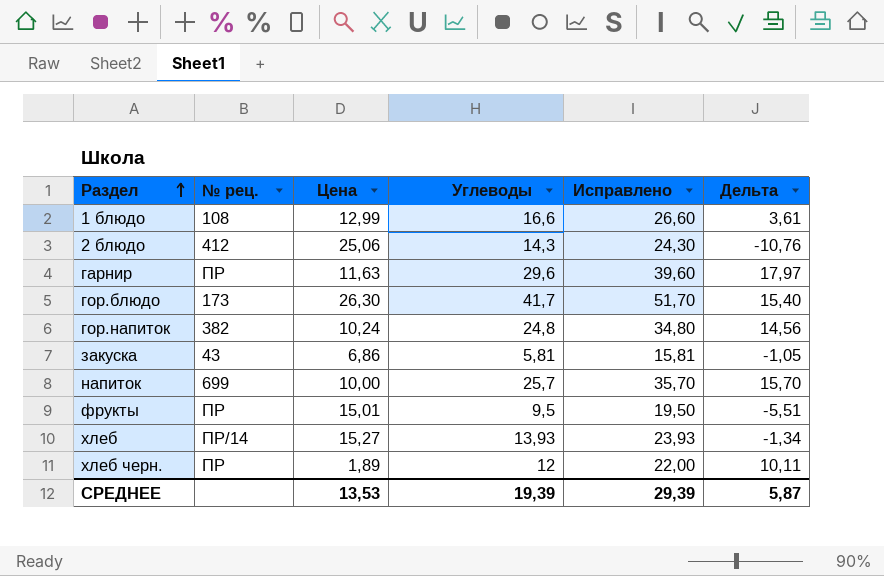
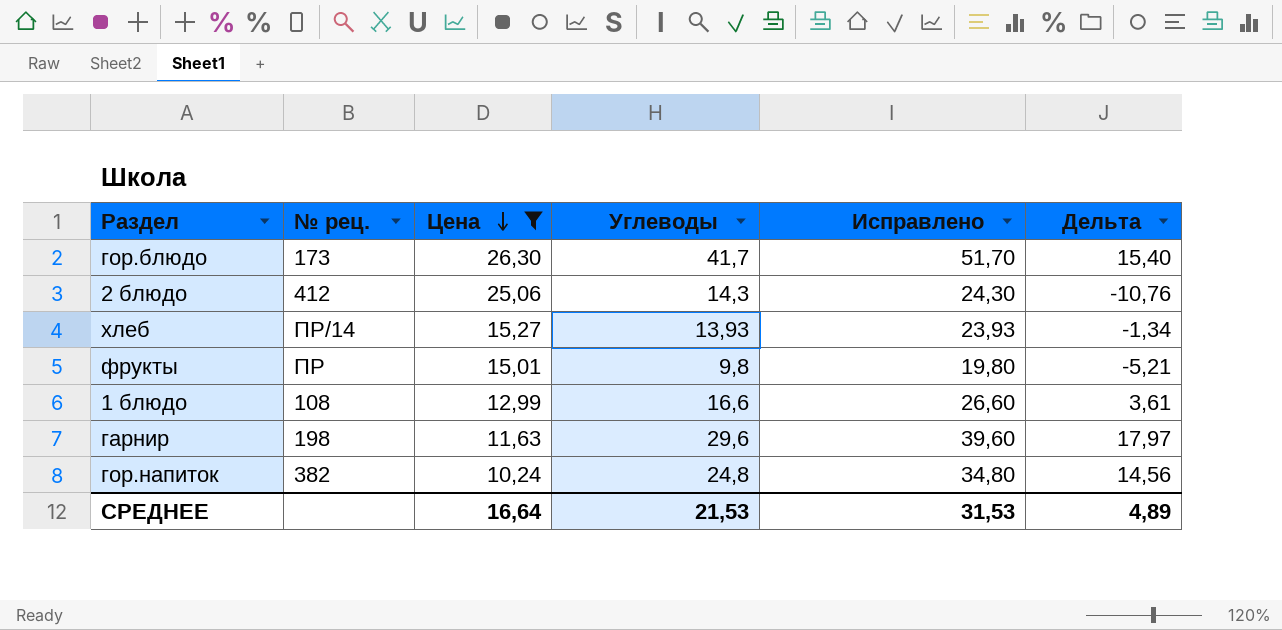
filter: none -> Цена >= 10,24
row order: Раздел ascending -> Цена descending
фрукты | Углеводы: 9,5 -> 9,8
фрукты | Исправлено: 19,50 -> 19,80
фрукты | Дельта: -5,51 -> -5,21
гарнир | № рец.: ПР -> 198
СРЕДНЕЕ | Цена: 13,53 -> 16,64
СРЕДНЕЕ | Углеводы: 19,39 -> 21,53
СРЕДНЕЕ | Исправлено: 29,39 -> 31,53
СРЕДНЕЕ | Дельта: 5,87 -> 4,89

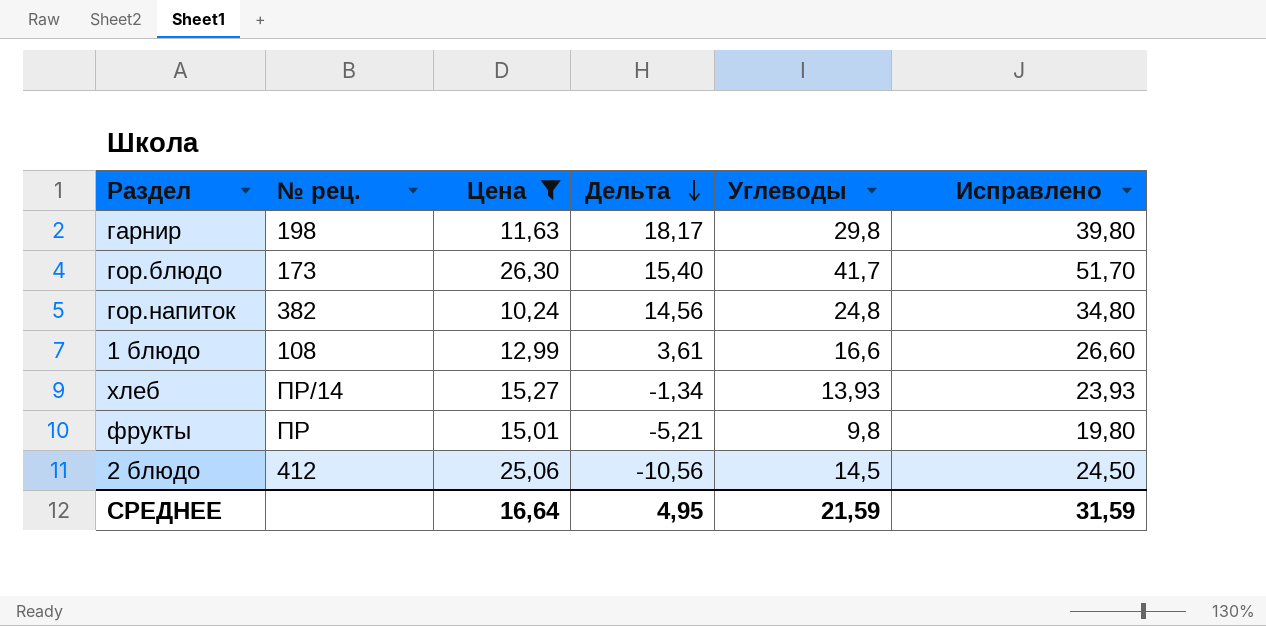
row order: Цена descending -> Дельта descending
column Дельта | position: 6 -> 4
гарнир | Дельта: 17,97 -> 18,17
гарнир | Углеводы: 29,6 -> 29,8
гарнир | Исправлено: 39,60 -> 39,80
2 блюдо | Дельта: -10,76 -> -10,56
2 блюдо | Углеводы: 14,3 -> 14,5
2 блюдо | Исправлено: 24,30 -> 24,50
СРЕДНЕЕ | Дельта: 4,89 -> 4,95
СРЕДНЕЕ | Углеводы: 21,53 -> 21,59
СРЕДНЕЕ | Исправлено: 31,53 -> 31,59

